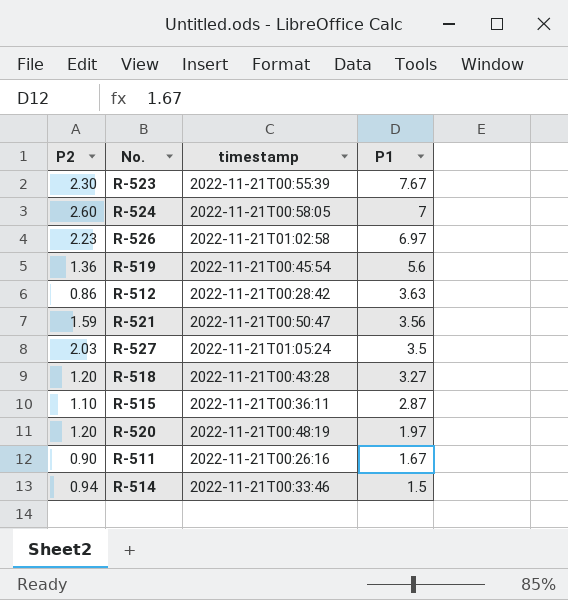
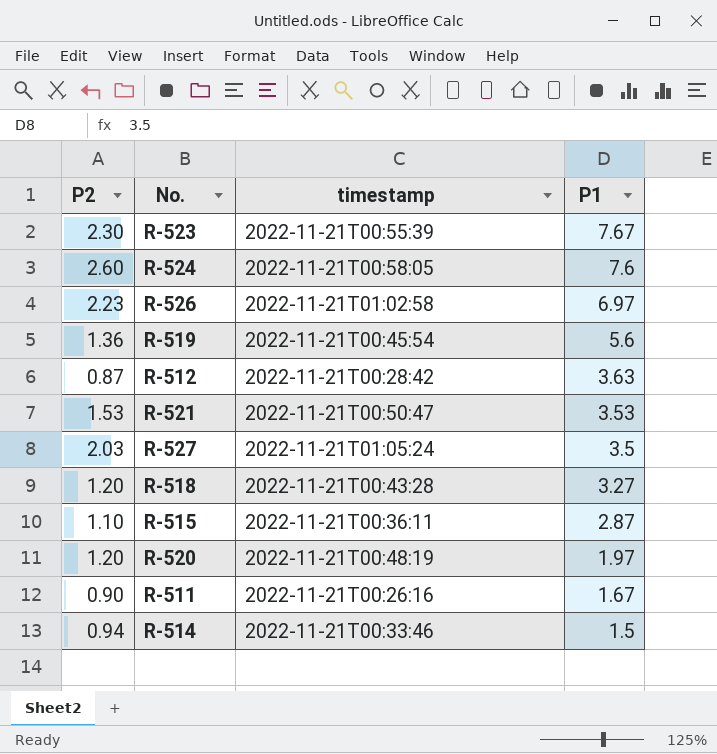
R-524 | P1: 7 -> 7.6
R-512 | P2: 0.86 -> 0.87
R-521 | P2: 1.59 -> 1.53
R-521 | P1: 3.56 -> 3.53

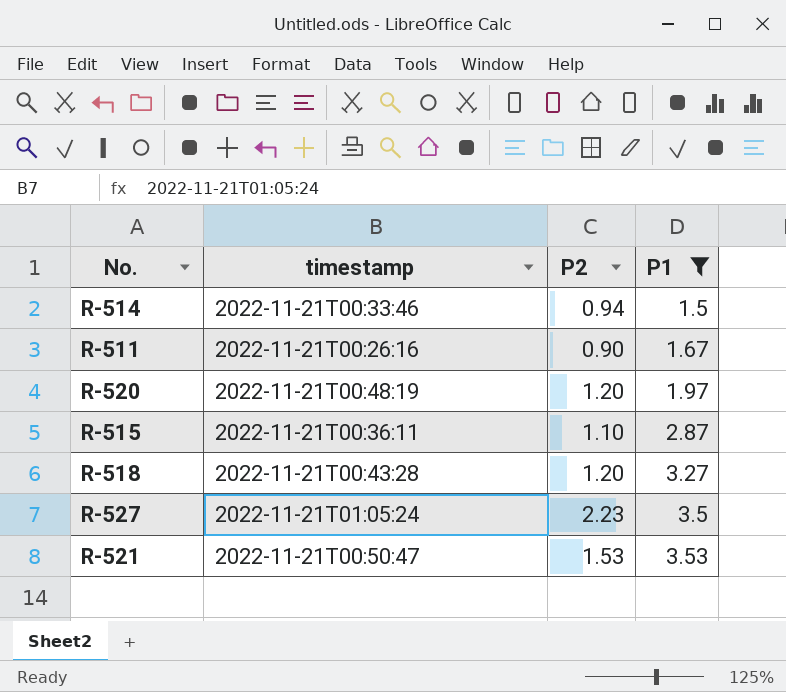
filter: none -> P1 <= 3.53
row order: P1 descending -> P1 ascending
column P2 | position: 1 -> 3
R-527 | P2: 2.03 -> 2.23

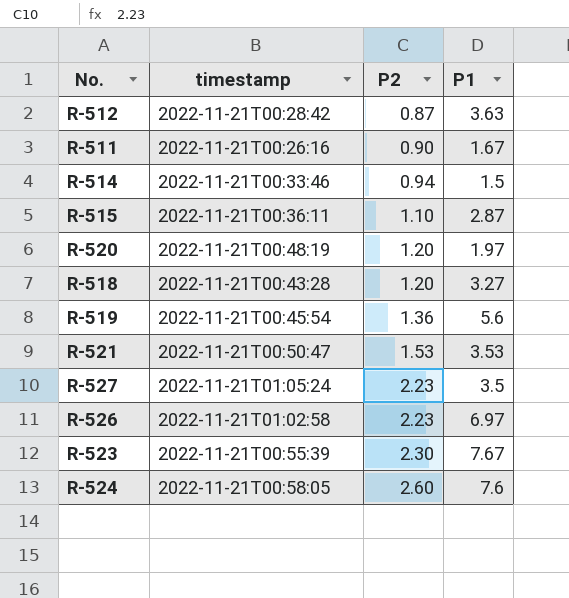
filter: P1 <= 3.53 -> none
row order: P1 ascending -> P2 ascending

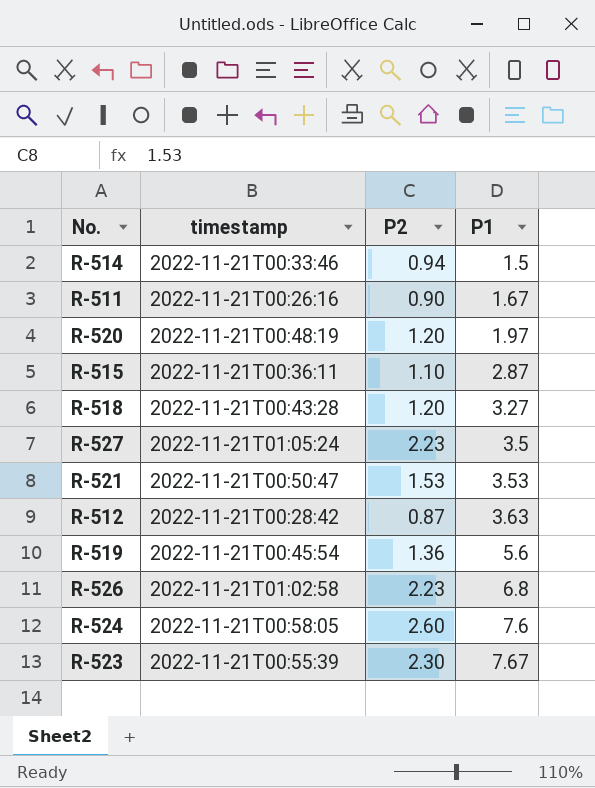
row order: P2 ascending -> P1 ascending
R-526 | P1: 6.97 -> 6.8

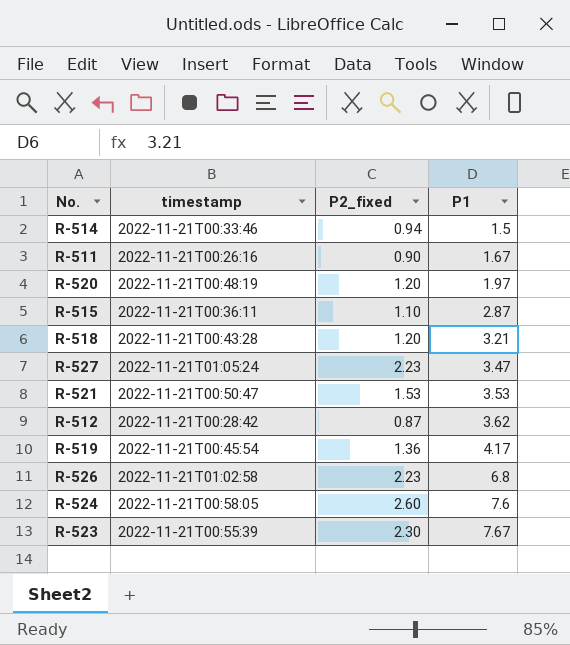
column name: P2 -> P2_fixed
R-518 | P1: 3.27 -> 3.21
R-527 | P1: 3.5 -> 3.47
R-512 | P1: 3.63 -> 3.62
R-519 | P1: 5.6 -> 4.17

